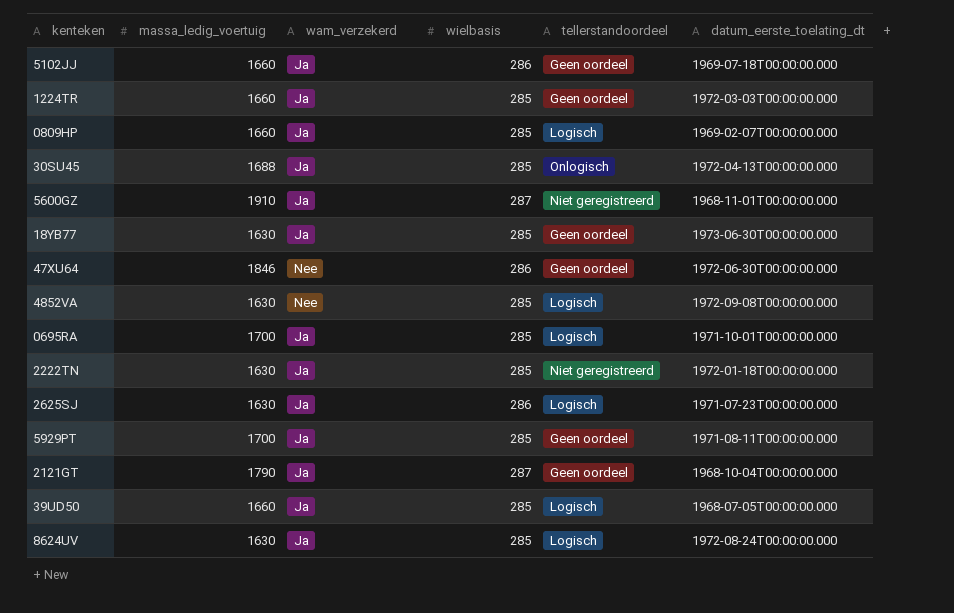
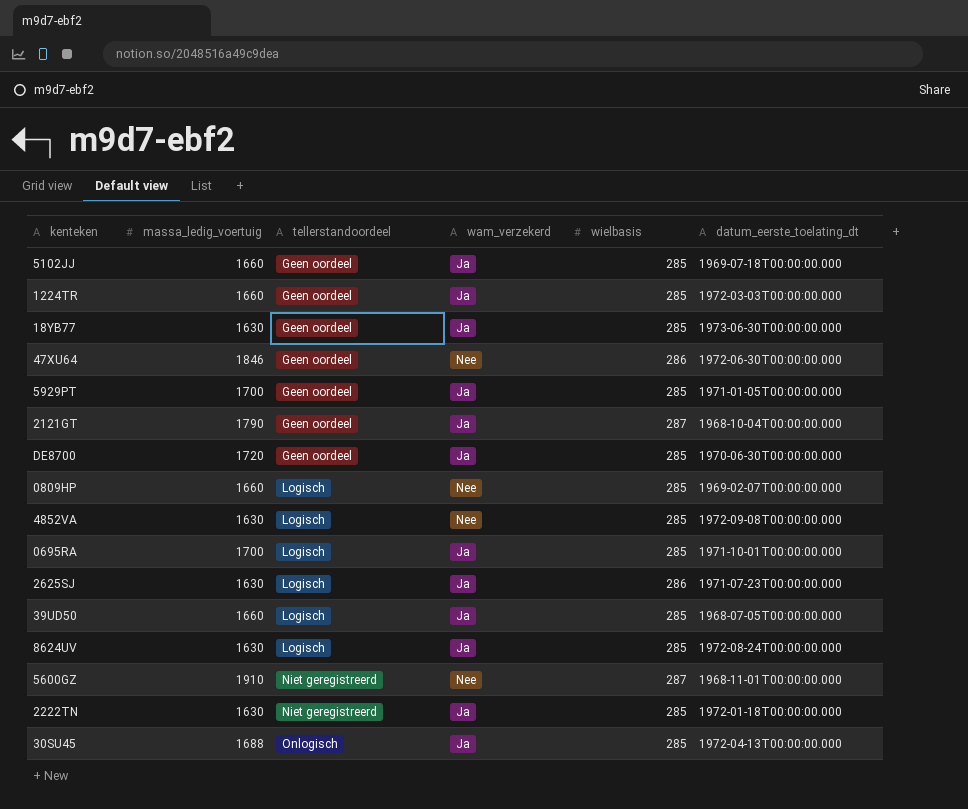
row order: none -> tellerstandoordeel ascending
column tellerstandoordeel | position: 5 -> 3
5102JJ | wielbasis: 286 -> 285
5929PT | datum_eerste_toelating_dt: 1971-08-11T00:00:00.000 -> 1971-01-05T00:00:00.000
row DE8700: none -> 1720 | Geen oordeel | Ja | 285 | 1970-06-30T00:00:00.000
0809HP | wam_verzekerd: Ja -> Nee
5600GZ | wam_verzekerd: Ja -> Nee

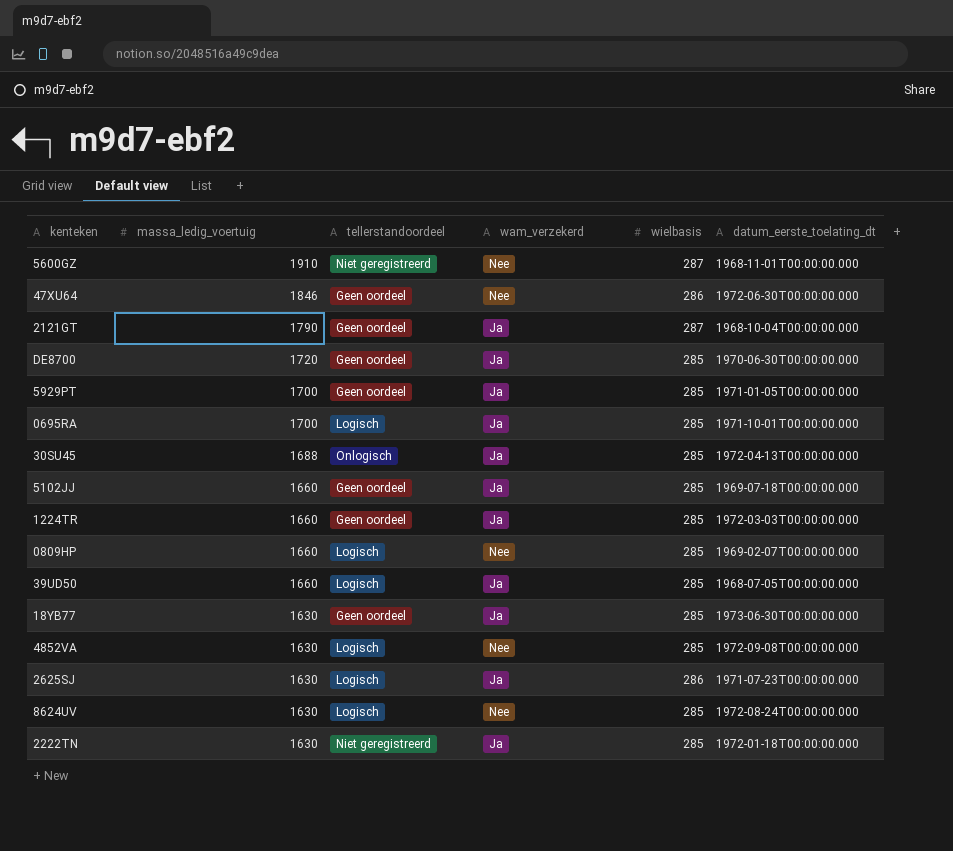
row order: tellerstandoordeel ascending -> massa_ledig_voertuig descending
8624UV | wam_verzekerd: Ja -> Nee

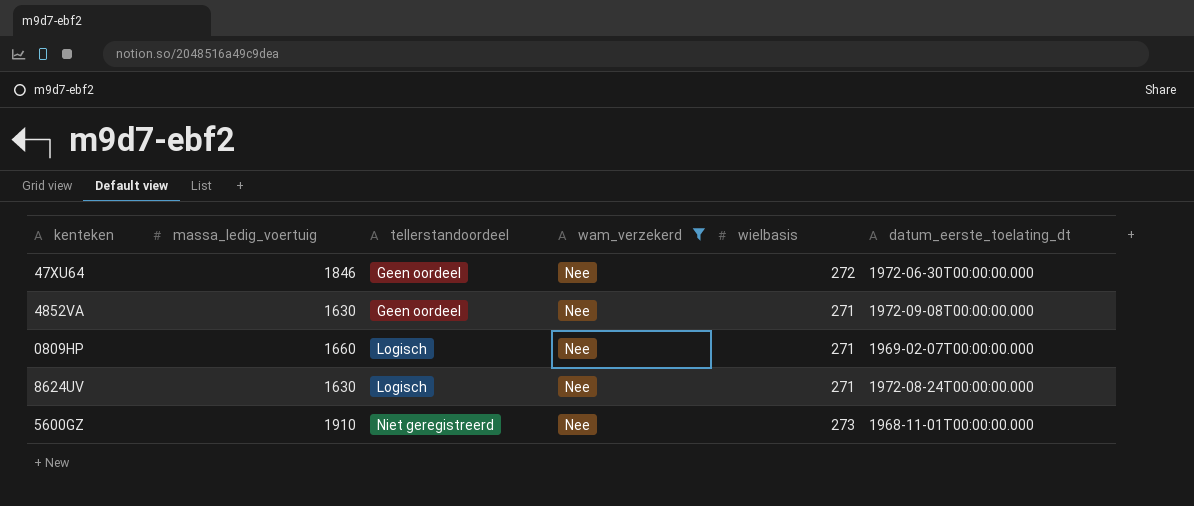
filter: none -> wam_verzekerd = Nee
row order: massa_ledig_voertuig descending -> tellerstandoordeel ascending
47XU64 | wielbasis: 286 -> 272
4852VA | tellerstandoordeel: Logisch -> Geen oordeel
4852VA | wielbasis: 285 -> 271
0809HP | wielbasis: 285 -> 271
8624UV | wielbasis: 285 -> 271
5600GZ | wielbasis: 287 -> 273

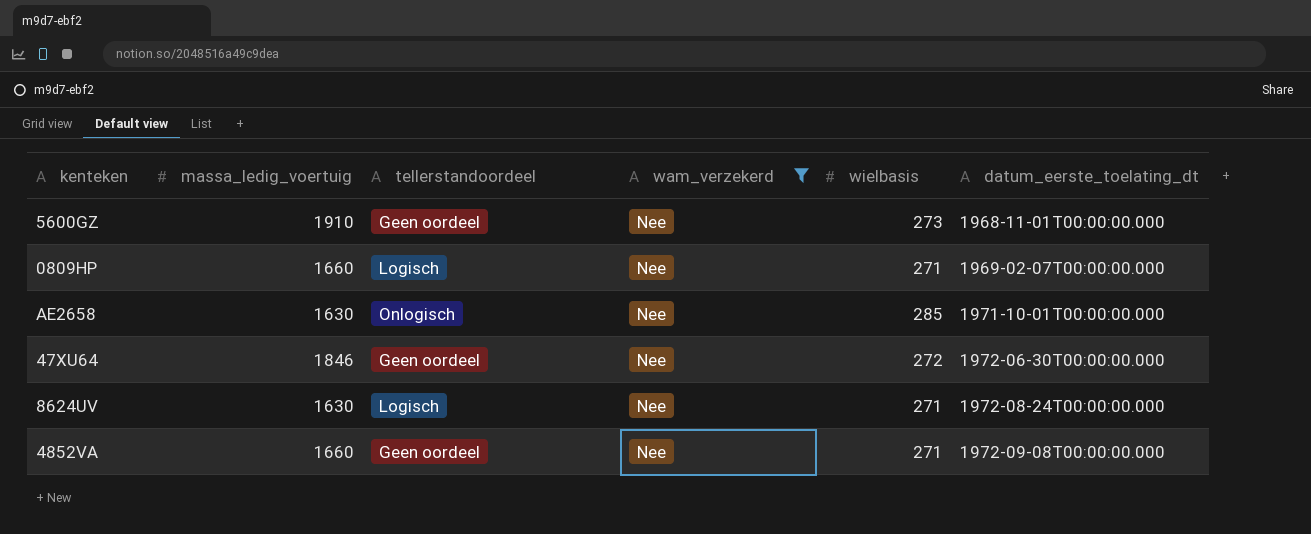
row order: tellerstandoordeel ascending -> datum_eerste_toelating_dt ascending
5600GZ | tellerstandoordeel: Niet geregistreerd -> Geen oordeel
row AE2658: none -> 1630 | Onlogisch | Nee | 285 | 1971-10-01T00:00:00.000
4852VA | massa_ledig_voertuig: 1630 -> 1660

